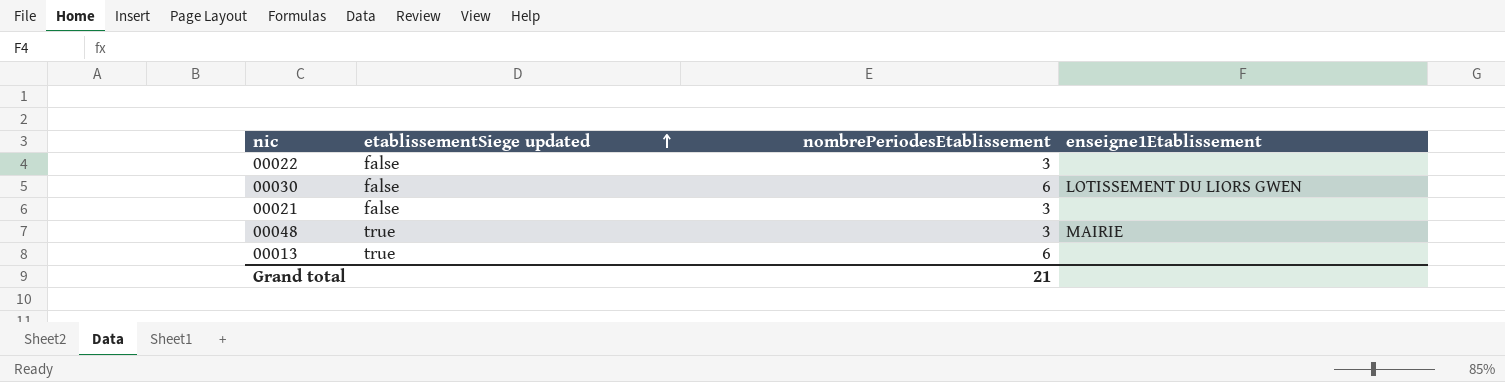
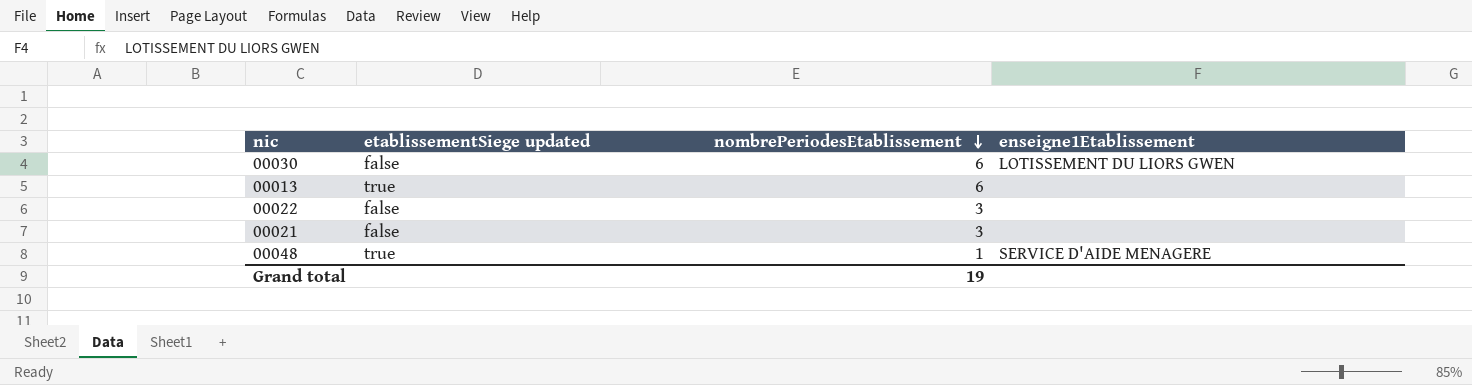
row order: etablissementSiege updated ascending -> nombrePeriodesEtablissement descending
00048 | nombrePeriodesEtablissement: 3 -> 1
00048 | enseigne1Etablissement: MAIRIE -> SERVICE D'AIDE MENAGERE
Grand total | nombrePeriodesEtablissement: 21 -> 19

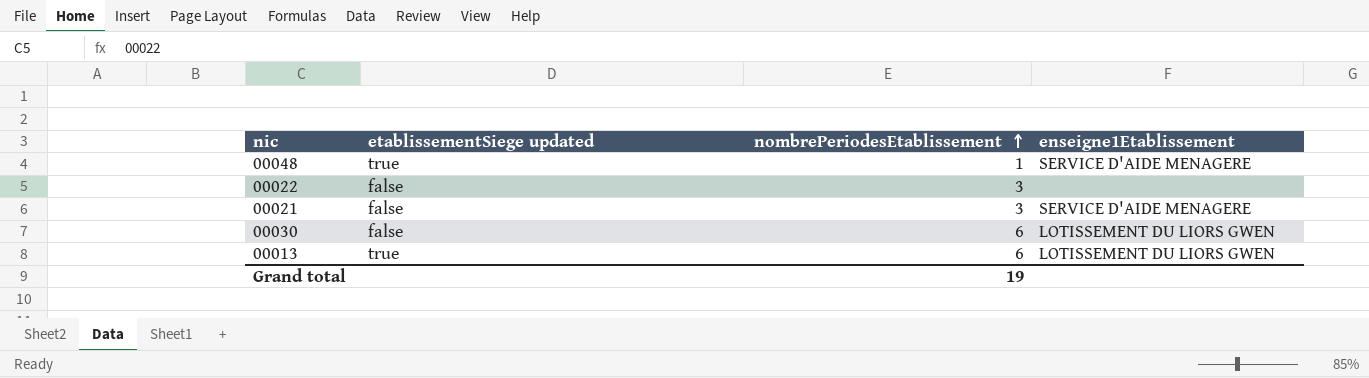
row order: nombrePeriodesEtablissement descending -> nombrePeriodesEtablissement ascending
00021 | enseigne1Etablissement: none -> SERVICE D'AIDE MENAGERE
00013 | enseigne1Etablissement: none -> LOTISSEMENT DU LIORS GWEN

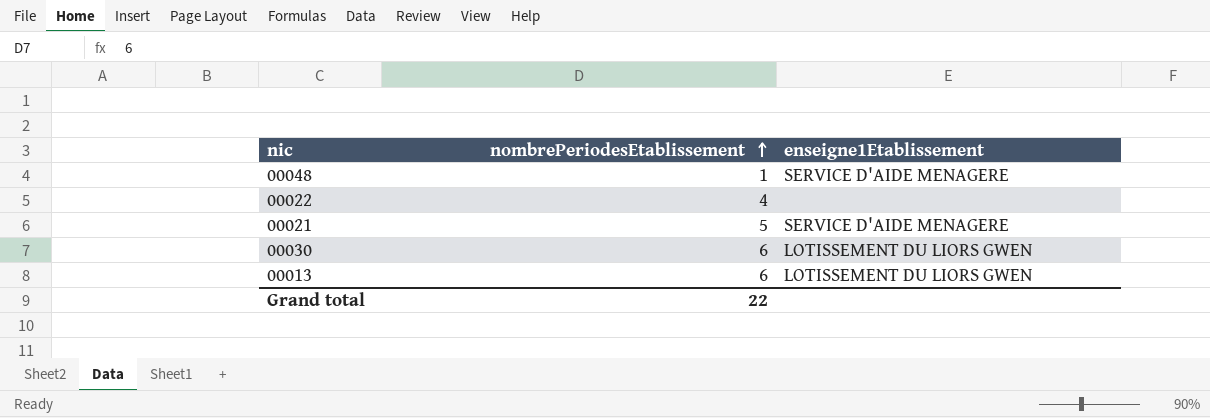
column etablissementSiege updated | position: 2 -> none
00022 | nombrePeriodesEtablissement: 3 -> 4
00021 | nombrePeriodesEtablissement: 3 -> 5
Grand total | nombrePeriodesEtablissement: 19 -> 22

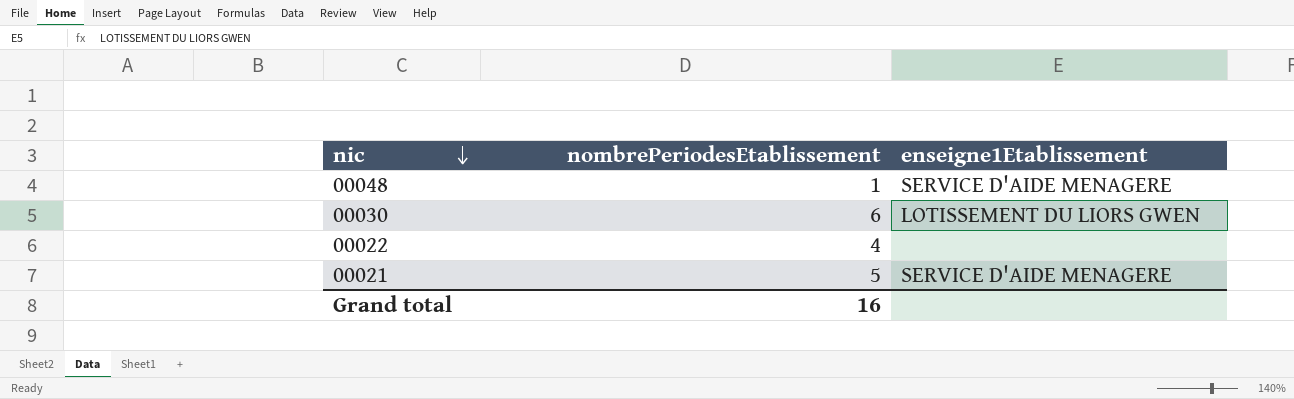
row order: nombrePeriodesEtablissement ascending -> nic descending
row 00013: 6 | LOTISSEMENT DU LIORS GWEN -> none
Grand total | nombrePeriodesEtablissement: 22 -> 16

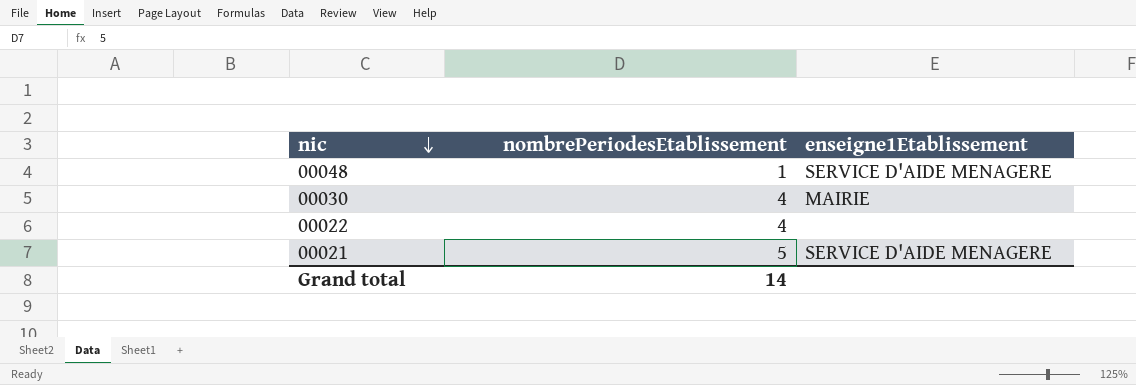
00030 | nombrePeriodesEtablissement: 6 -> 4
00030 | enseigne1Etablissement: LOTISSEMENT DU LIORS GWEN -> MAIRIE
Grand total | nombrePeriodesEtablissement: 16 -> 14

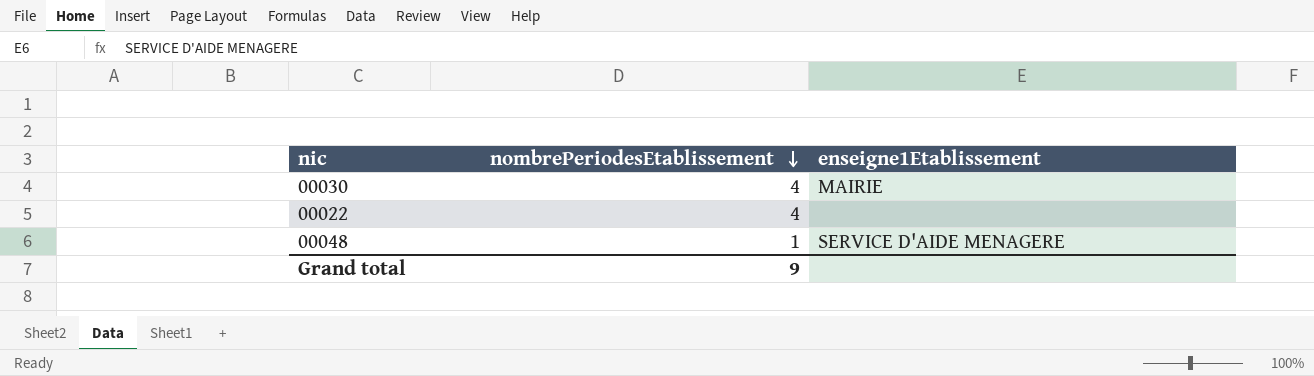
row order: nic descending -> nombrePeriodesEtablissement descending
row 00021: 5 | SERVICE D'AIDE MENAGERE -> none
Grand total | nombrePeriodesEtablissement: 14 -> 9

